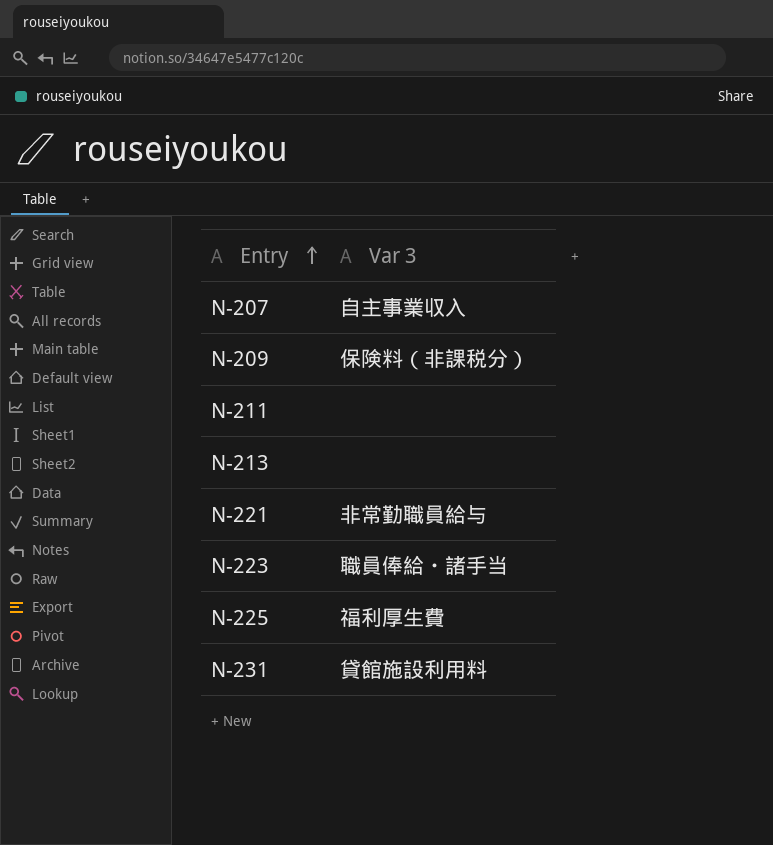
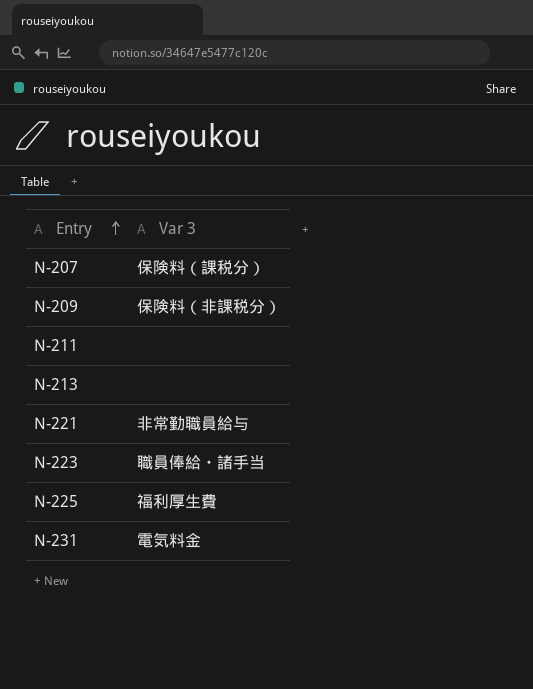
N-207 | Var 3: 自主事業収入 -> 保険料（課税分）
N-231 | Var 3: 貸館施設利用料 -> 電気料金

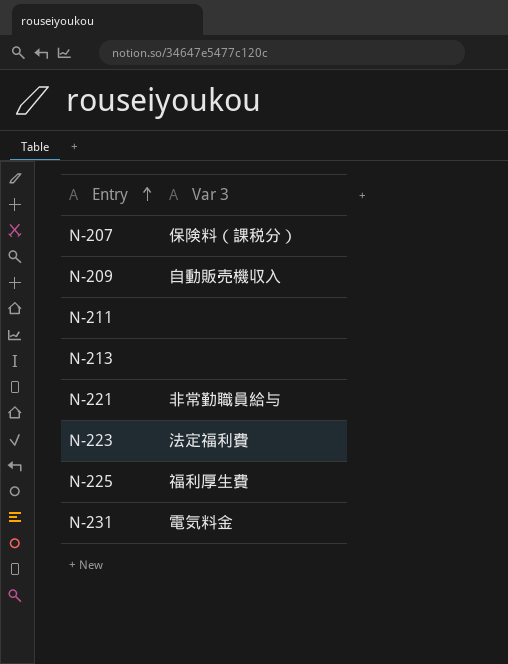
N-209 | Var 3: 保険料（非課税分） -> 自動販売機収入
N-223 | Var 3: 職員俸給・諸手当 -> 法定福利費

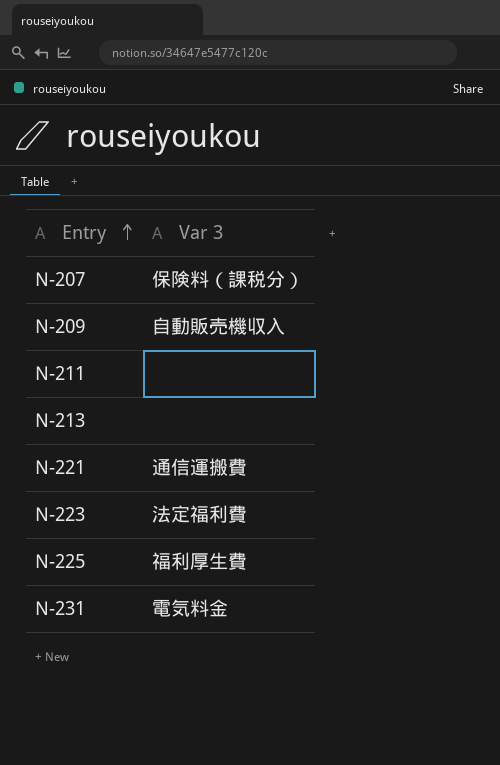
N-221 | Var 3: 非常勤職員給与 -> 通信運搬費

